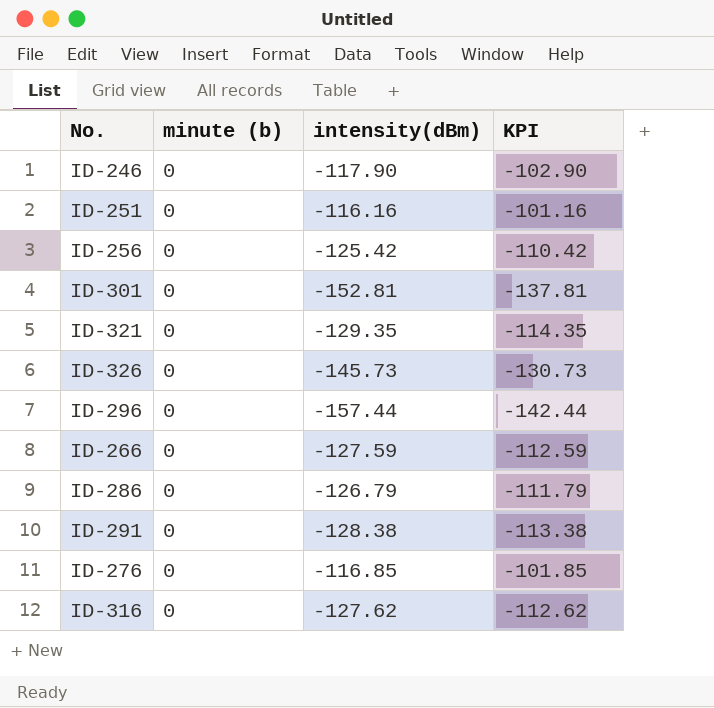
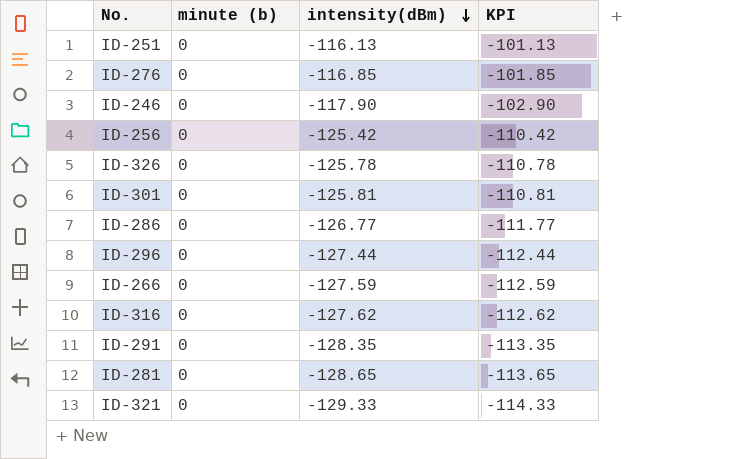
row order: none -> intensity(dBm) descending
ID-251 | intensity(dBm): -116.16 -> -116.13
ID-251 | KPI: -101.16 -> -101.13
ID-326 | intensity(dBm): -145.73 -> -125.78
ID-326 | KPI: -130.73 -> -110.78
ID-301 | intensity(dBm): -152.81 -> -125.81
ID-301 | KPI: -137.81 -> -110.81
ID-286 | intensity(dBm): -126.79 -> -126.77
ID-286 | KPI: -111.79 -> -111.77
ID-296 | intensity(dBm): -157.44 -> -127.44
ID-296 | KPI: -142.44 -> -112.44
ID-291 | intensity(dBm): -128.38 -> -128.35
ID-291 | KPI: -113.38 -> -113.35
row ID-281: none -> 0 | -128.65 | -113.65
ID-321 | intensity(dBm): -129.35 -> -129.33
ID-321 | KPI: -114.35 -> -114.33

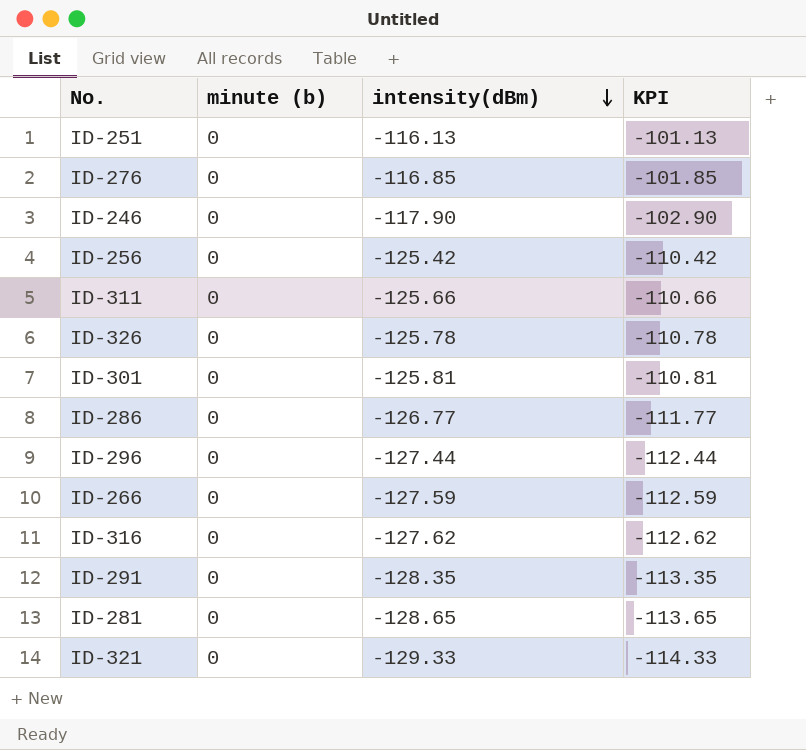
row ID-311: none -> 0 | -125.66 | -110.66

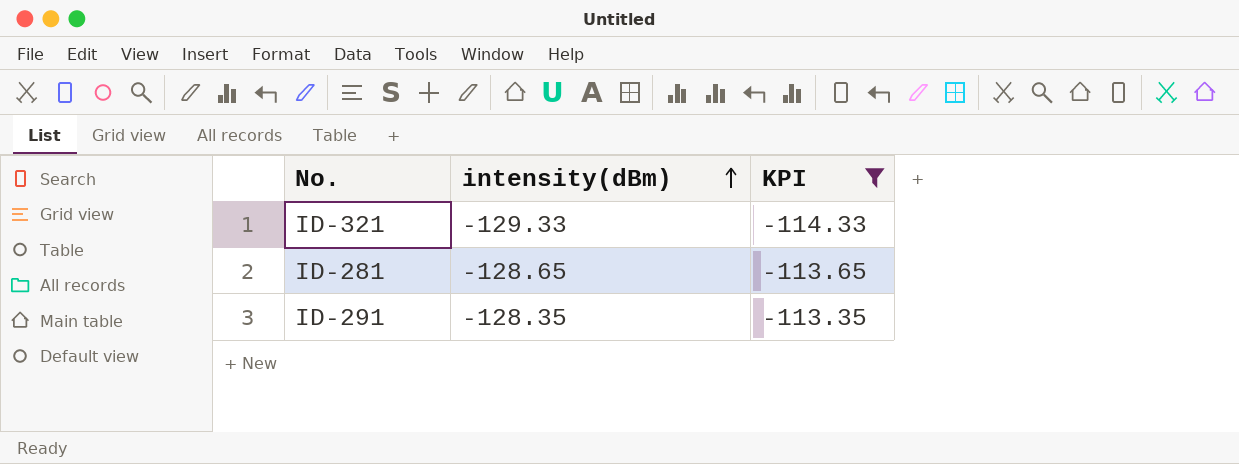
filter: none -> KPI <= -113.35
row order: intensity(dBm) descending -> intensity(dBm) ascending
column minute (b) | position: 2 -> none

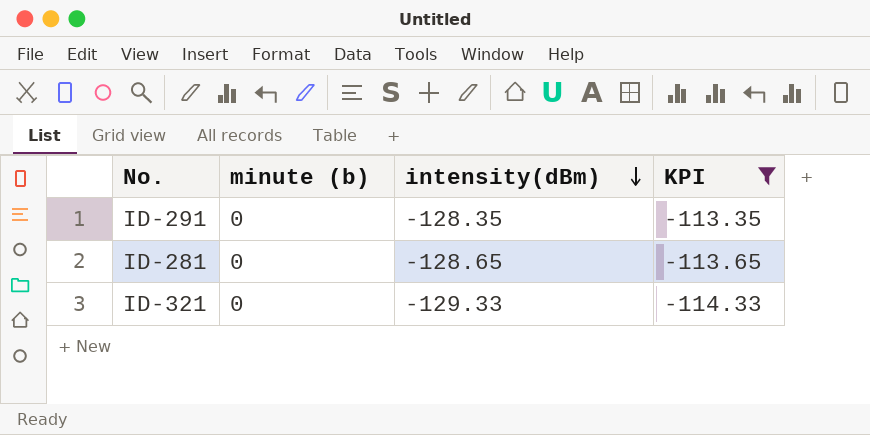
row order: intensity(dBm) ascending -> intensity(dBm) descending
column minute (b) | position: none -> 2

